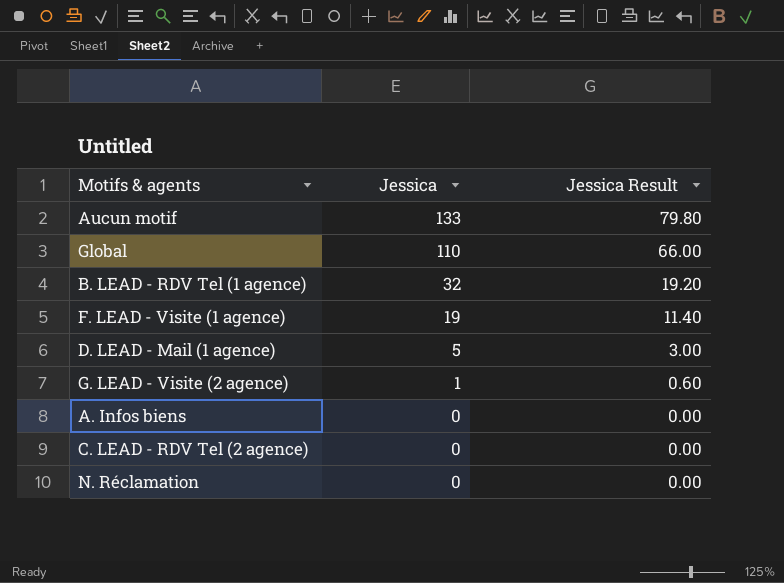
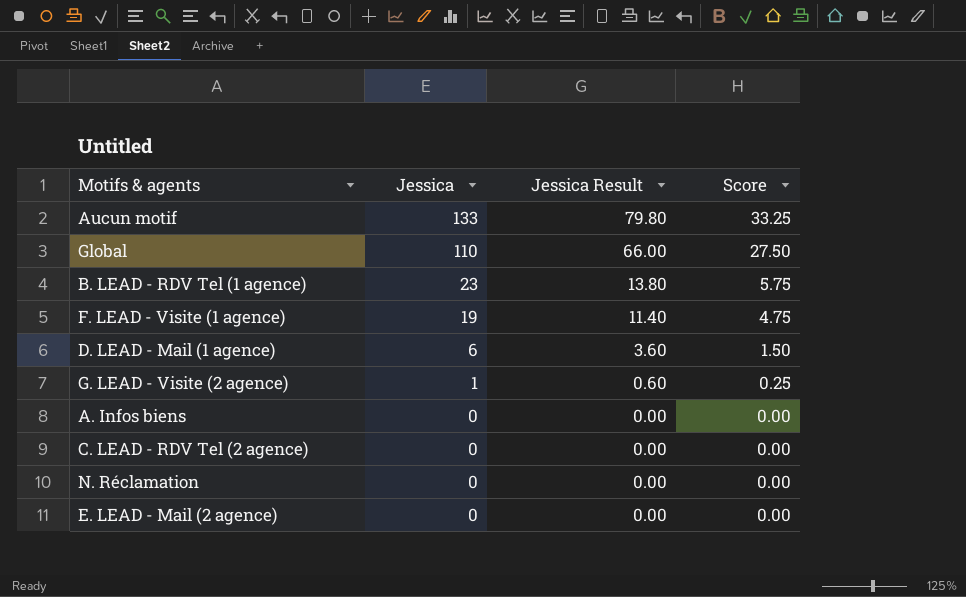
column Score | formula: none -> [Jessica] * 0.25
B. LEAD - RDV Tel (1 agence) | Jessica: 32 -> 23
B. LEAD - RDV Tel (1 agence) | Jessica Result: 19.20 -> 13.80
D. LEAD - Mail (1 agence) | Jessica: 5 -> 6
D. LEAD - Mail (1 agence) | Jessica Result: 3.00 -> 3.60
row E. LEAD - Mail (2 agence): none -> 0 | 0.00 | 0.00

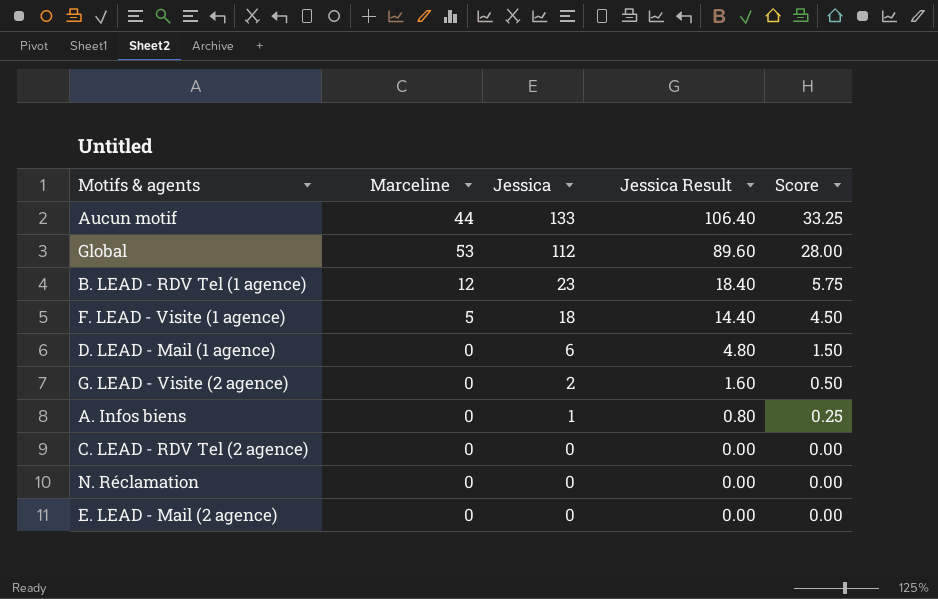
column Marceline | position: none -> 2
column Jessica Result | formula: [Jessica] * 0.6 -> [Jessica] * 0.8
Global | Jessica: 110 -> 112
Global | Score: 27.50 -> 28.00
F. LEAD - Visite (1 agence) | Jessica: 19 -> 18
F. LEAD - Visite (1 agence) | Score: 4.75 -> 4.50
G. LEAD - Visite (2 agence) | Jessica: 1 -> 2
G. LEAD - Visite (2 agence) | Score: 0.25 -> 0.50
A. Infos biens | Jessica: 0 -> 1
A. Infos biens | Score: 0.00 -> 0.25

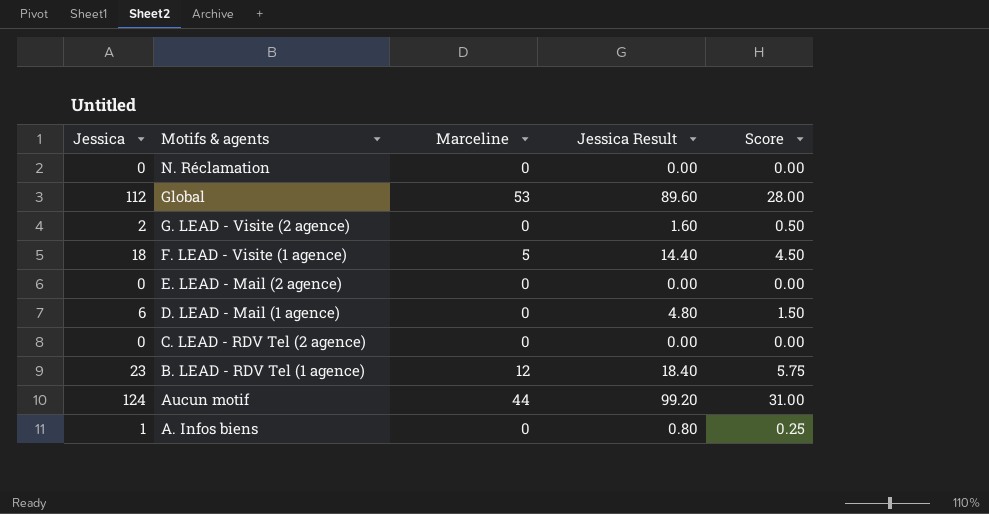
row order: Jessica descending -> Motifs & agents descending
column Jessica | position: 3 -> 1
Aucun motif | Jessica: 133 -> 124
Aucun motif | Jessica Result: 106.40 -> 99.20
Aucun motif | Score: 33.25 -> 31.00

